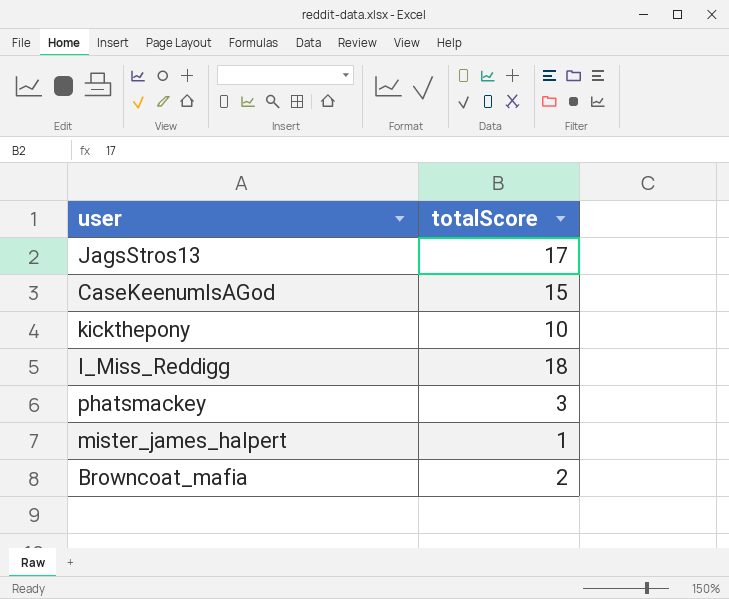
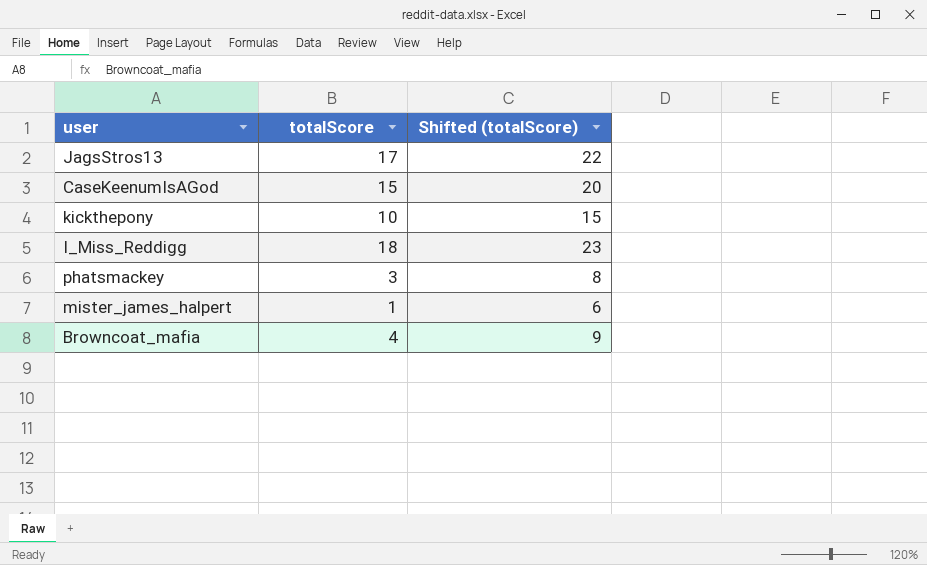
column Shifted (totalScore) | formula: none -> [totalScore] + 5
Browncoat_mafia | totalScore: 2 -> 4

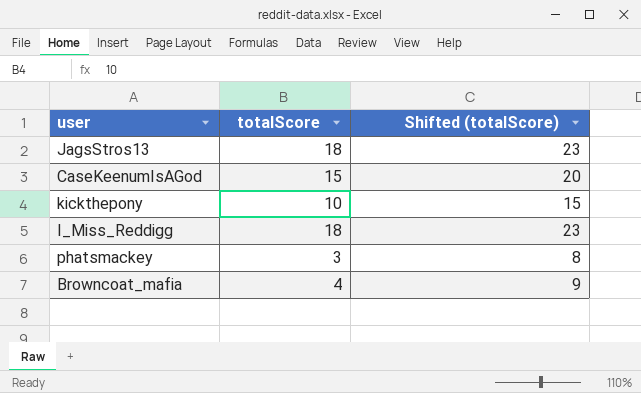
row mister_james_halpert: 1 | 6 -> none
JagsStros13 | totalScore: 17 -> 18
JagsStros13 | Shifted (totalScore): 22 -> 23

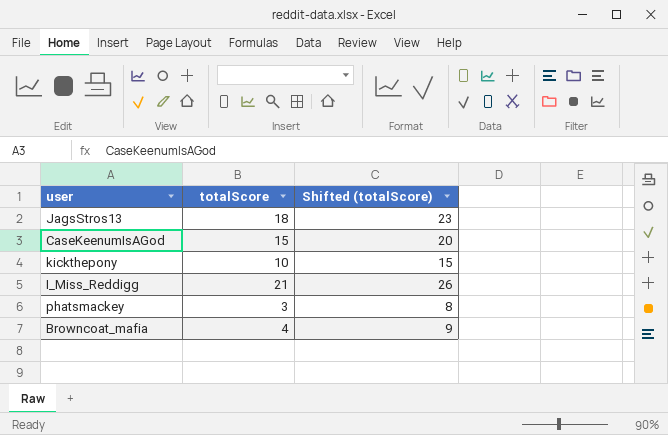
I_Miss_Reddigg | totalScore: 18 -> 21
I_Miss_Reddigg | Shifted (totalScore): 23 -> 26

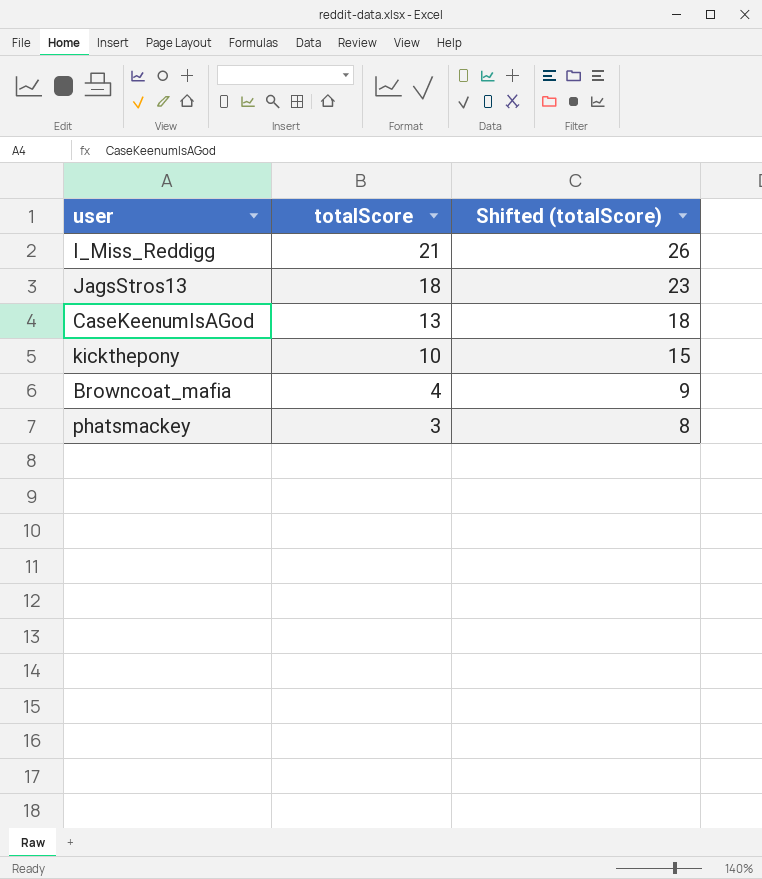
row order: none -> totalScore descending
CaseKeenumIsAGod | totalScore: 15 -> 13
CaseKeenumIsAGod | Shifted (totalScore): 20 -> 18

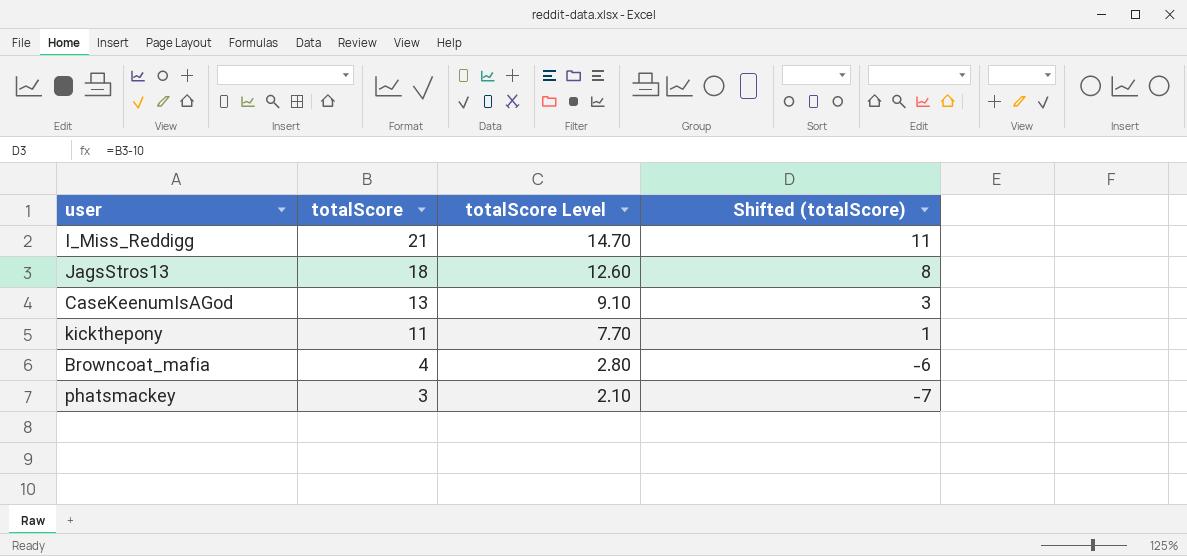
column totalScore Level | formula: none -> [totalScore] * 0.7
column Shifted (totalScore) | formula: [totalScore] + 5 -> [totalScore] - 10
kickthepony | totalScore: 10 -> 11

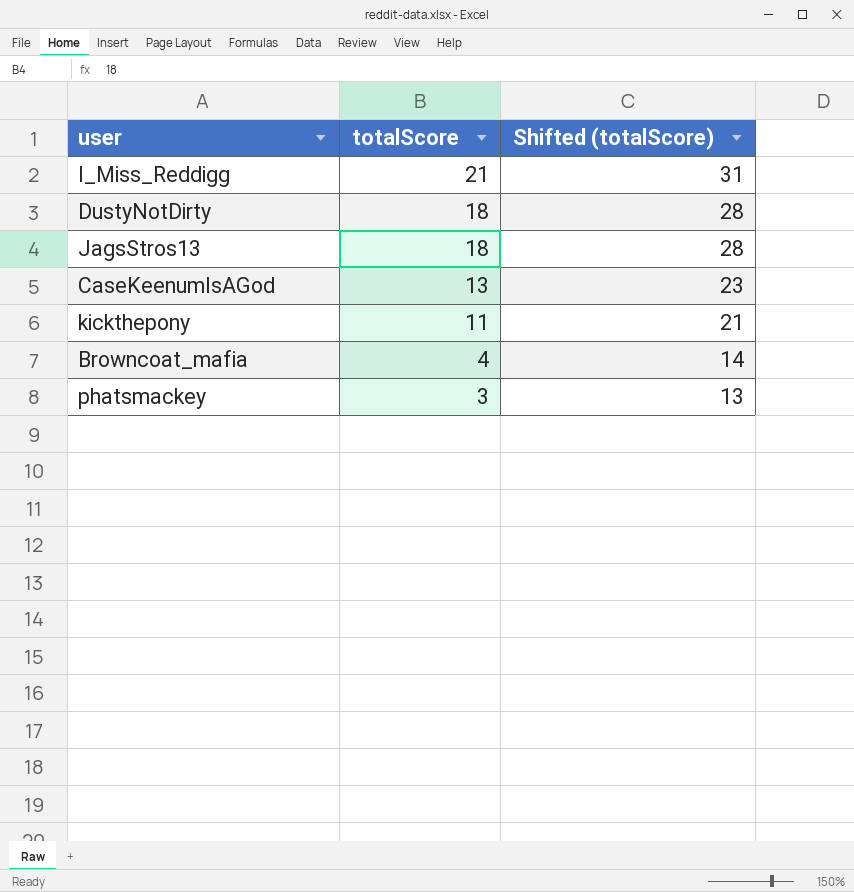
column totalScore Level | formula: [totalScore] * 0.7 -> none
column Shifted (totalScore) | formula: [totalScore] - 10 -> [totalScore] + 10
row DustyNotDirty: none -> 18 | 28

